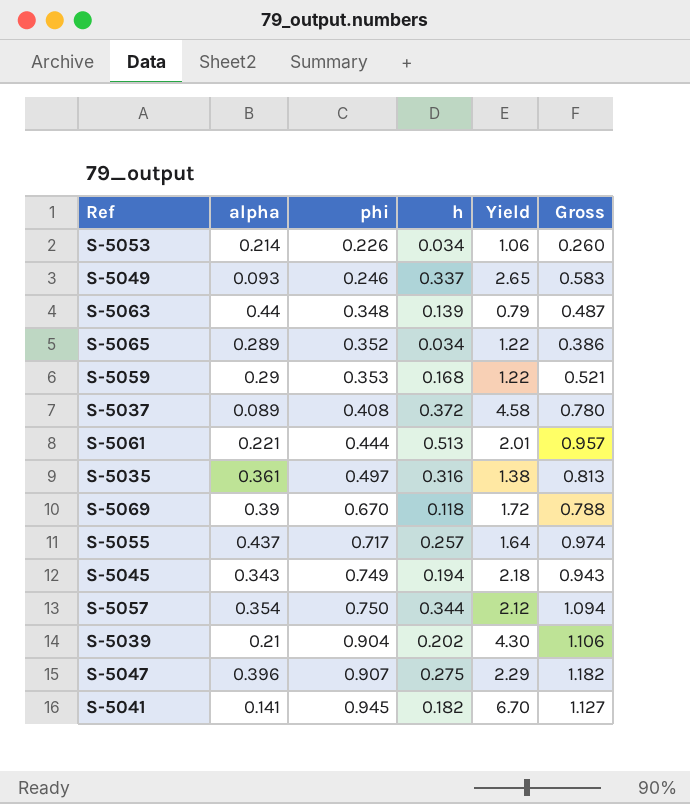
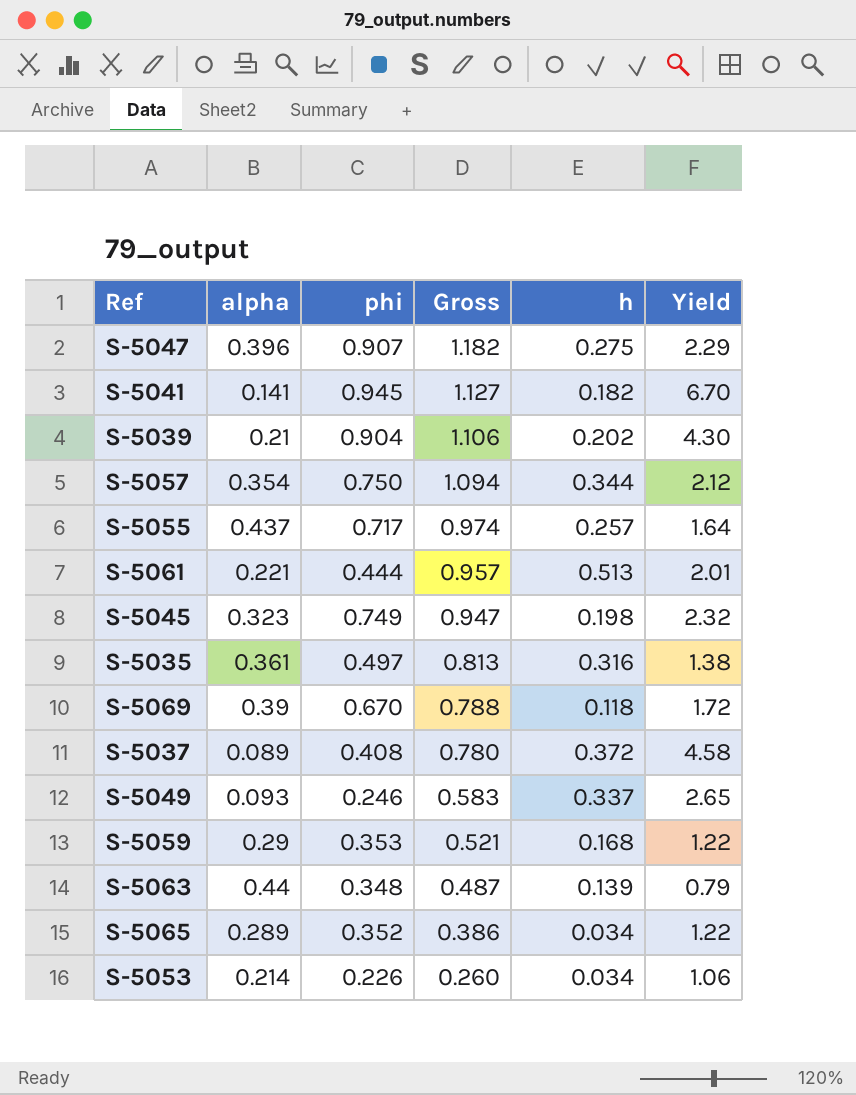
row order: phi ascending -> Gross descending
column Gross | position: 6 -> 4
S-5045 | alpha: 0.343 -> 0.323
S-5045 | Gross: 0.943 -> 0.947
S-5045 | h: 0.194 -> 0.198
S-5045 | Yield: 2.18 -> 2.32

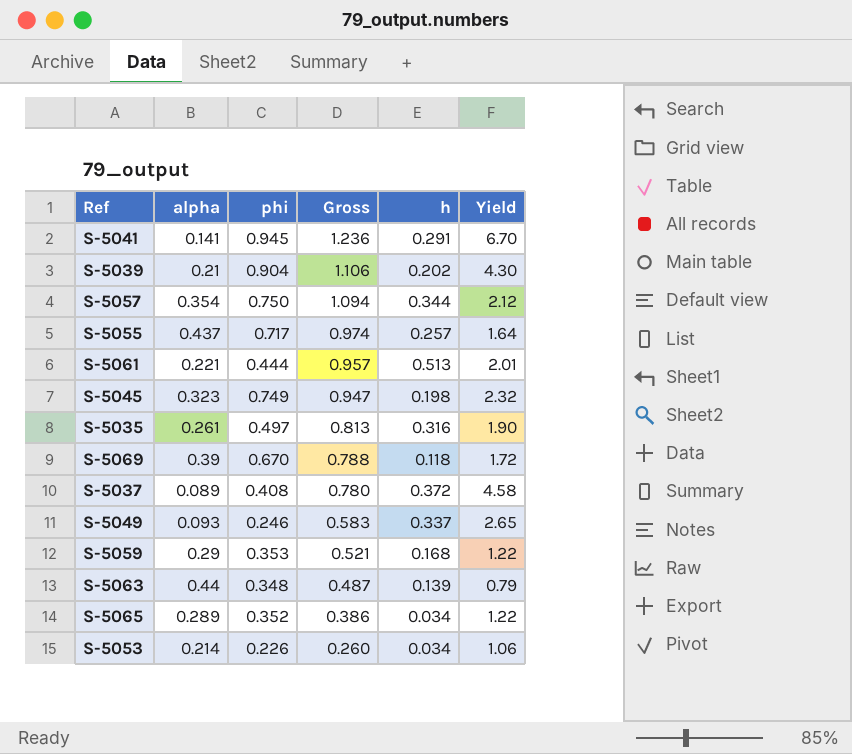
row S-5047: 0.396 | 0.907 | 1.182 | 0.275 | 2.29 -> none
S-5041 | Gross: 1.127 -> 1.236
S-5041 | h: 0.182 -> 0.291
S-5035 | alpha: 0.361 -> 0.261
S-5035 | Yield: 1.38 -> 1.90

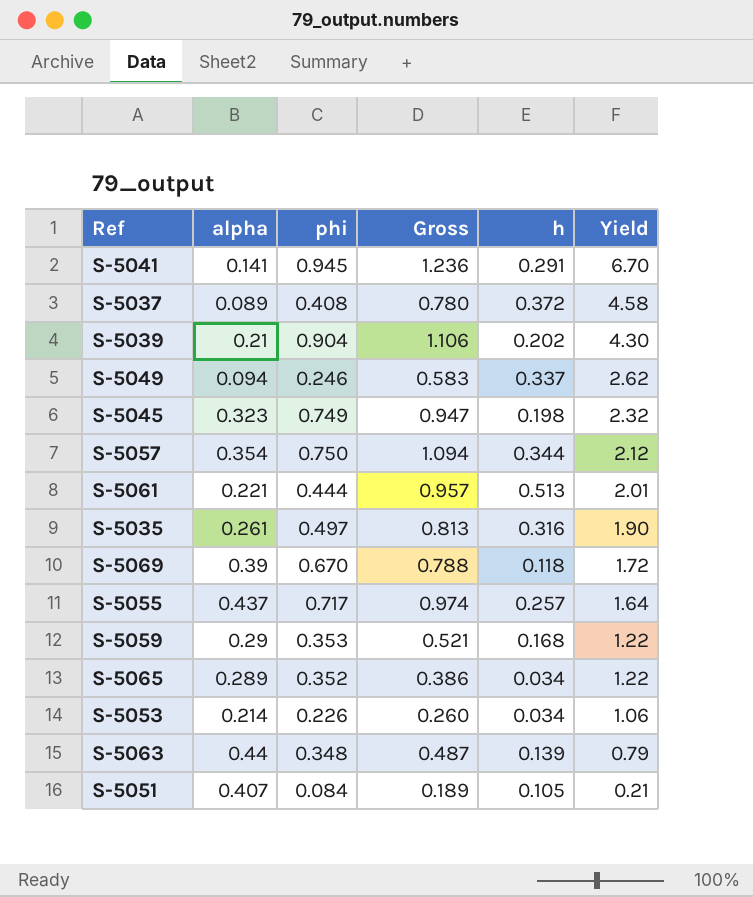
row order: Gross descending -> Yield descending
S-5049 | alpha: 0.093 -> 0.094
S-5049 | Yield: 2.65 -> 2.62
row S-5051: none -> 0.407 | 0.084 | 0.189 | 0.105 | 0.21

